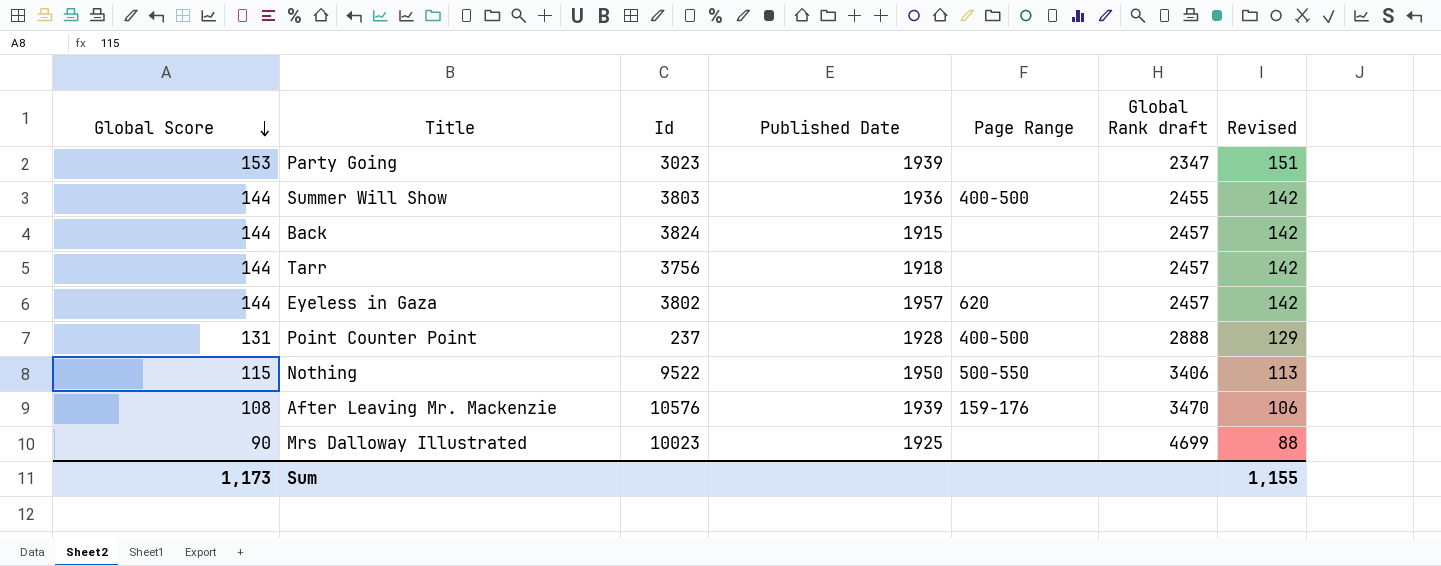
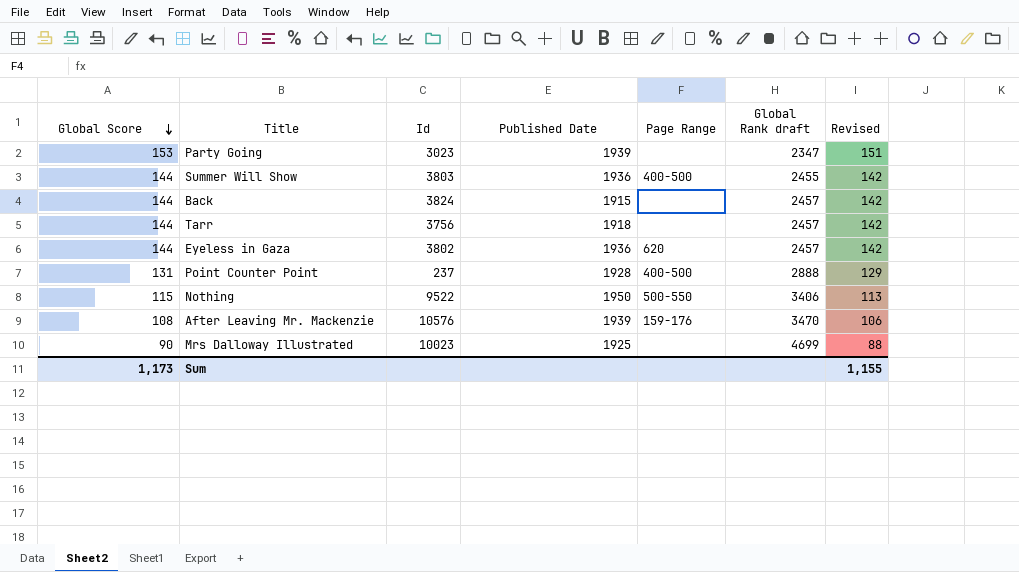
Eyeless in Gaza | Published Date: 1957 -> 1936

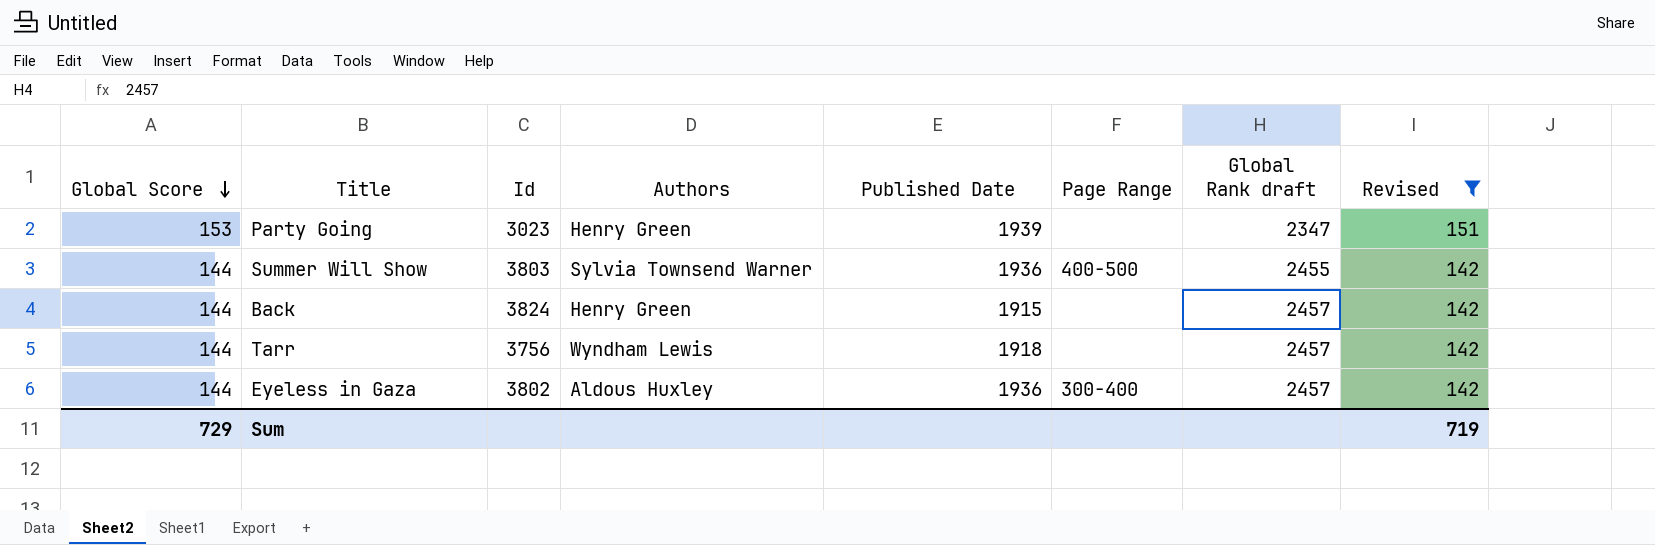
filter: none -> Revised >= 142
column Authors | position: none -> 4
Eyeless in Gaza | Page Range: 620 -> 300-400
Sum | Global Score: 1,173 -> 729
Sum | Revised: 1,155 -> 719

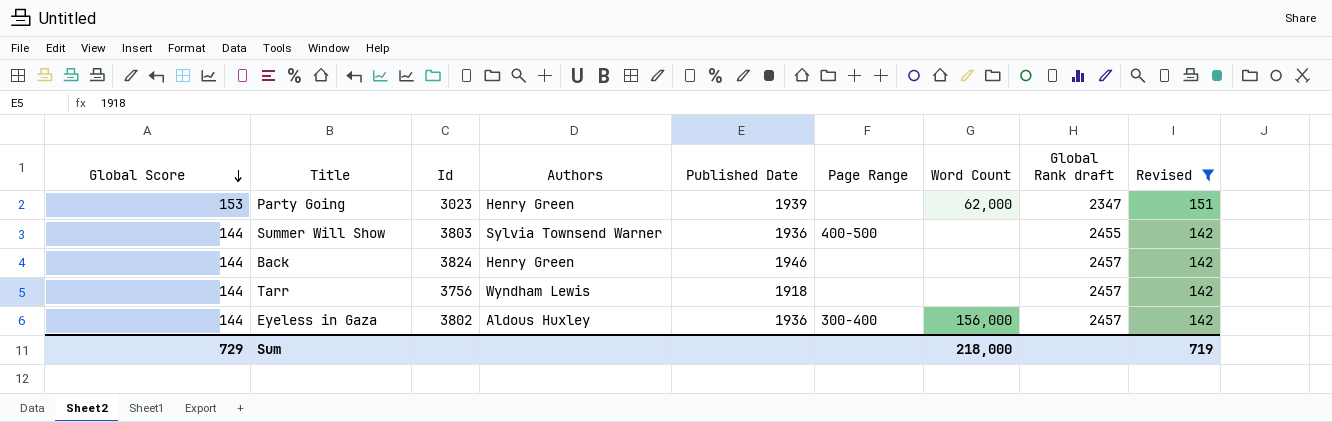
column Word Count | position: none -> 7
Back | Published Date: 1915 -> 1946

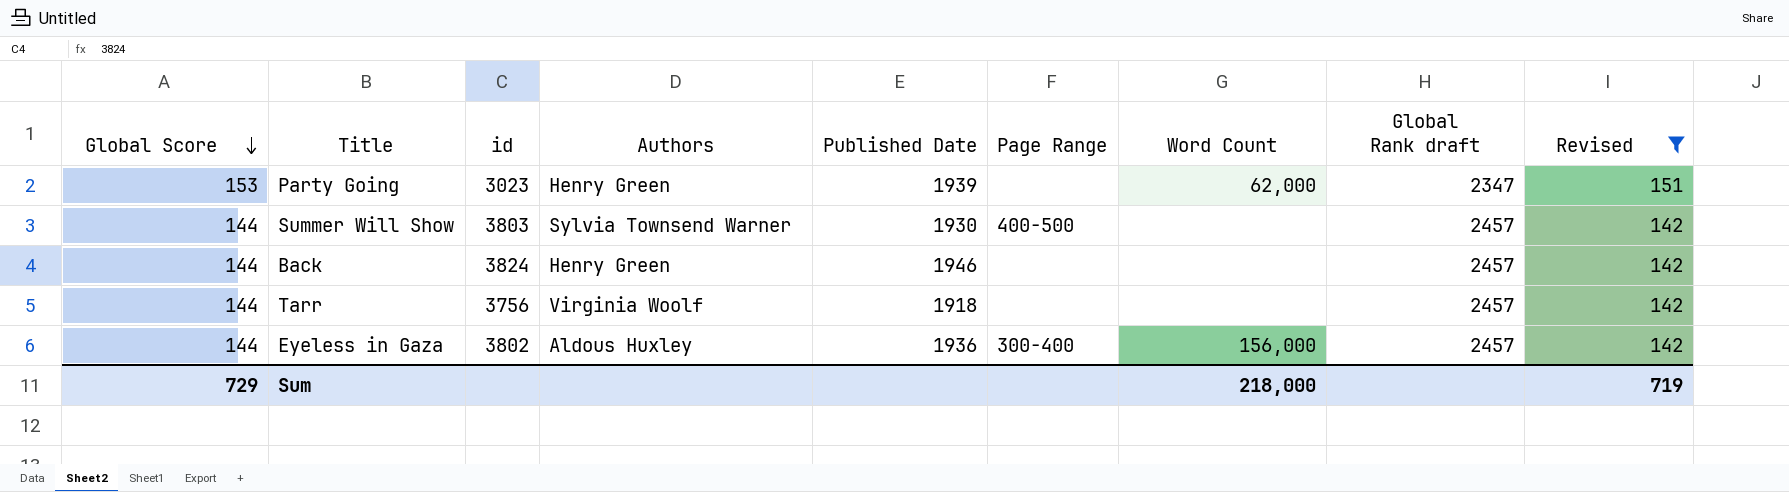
column name: Id -> id
Summer Will Show | Published Date: 1936 -> 1930
Summer Will Show | Global Rank draft: 2455 -> 2457
Tarr | Authors: Wyndham Lewis -> Virginia Woolf

